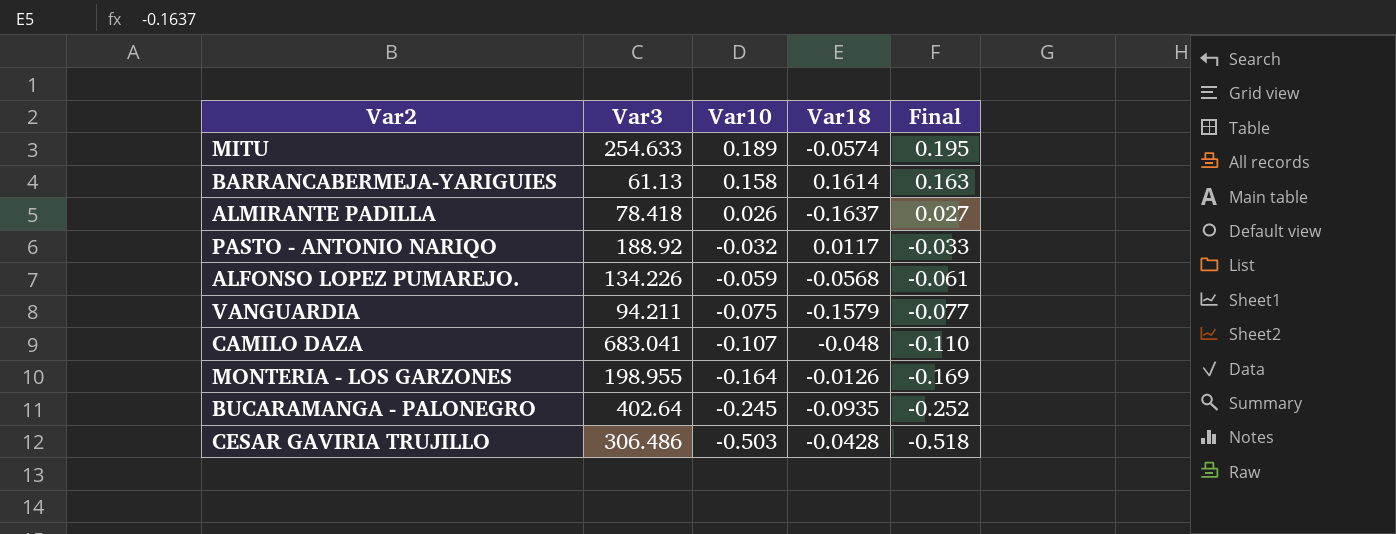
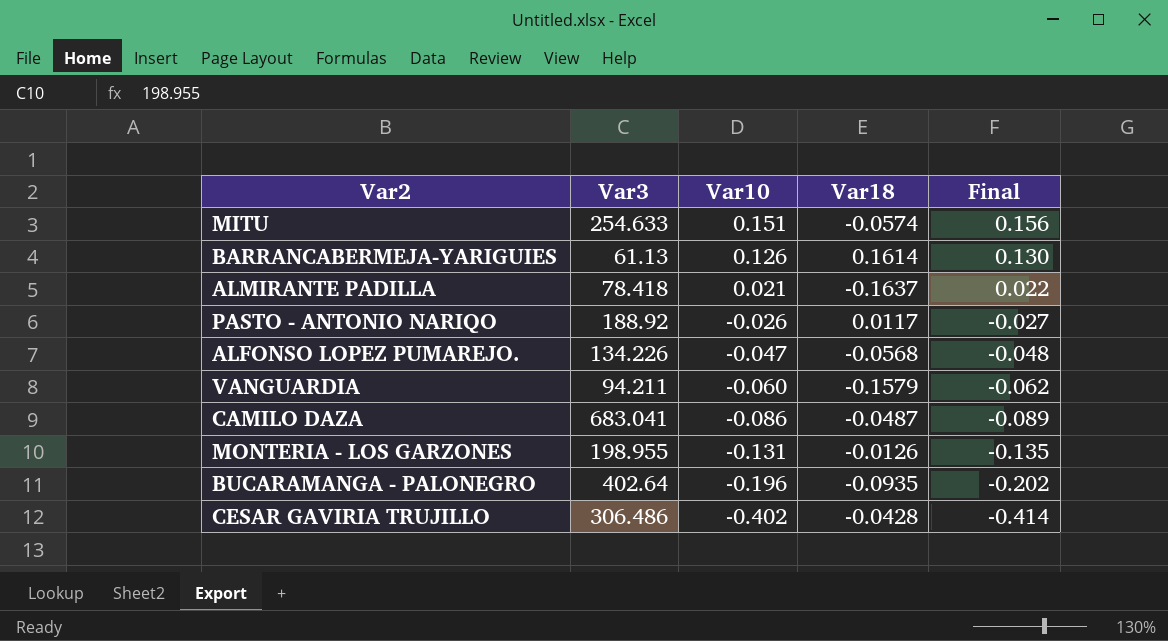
MITU | Var10: 0.189 -> 0.151
MITU | Final: 0.195 -> 0.156
BARRANCABERMEJA-YARIGUIES | Var10: 0.158 -> 0.126
BARRANCABERMEJA-YARIGUIES | Final: 0.163 -> 0.130
ALMIRANTE PADILLA | Var10: 0.026 -> 0.021
ALMIRANTE PADILLA | Final: 0.027 -> 0.022
PASTO - ANTONIO NARIQO | Var10: -0.032 -> -0.026
PASTO - ANTONIO NARIQO | Final: -0.033 -> -0.027
ALFONSO LOPEZ PUMAREJO. | Var10: -0.059 -> -0.047
ALFONSO LOPEZ PUMAREJO. | Final: -0.061 -> -0.048
VANGUARDIA | Var10: -0.075 -> -0.060
VANGUARDIA | Final: -0.077 -> -0.062
CAMILO DAZA | Var10: -0.107 -> -0.086
CAMILO DAZA | Var18: -0.048 -> -0.0487
CAMILO DAZA | Final: -0.110 -> -0.089
MONTERIA - LOS GARZONES | Var10: -0.164 -> -0.131
MONTERIA - LOS GARZONES | Final: -0.169 -> -0.135
BUCARAMANGA - PALONEGRO | Var10: -0.245 -> -0.196
BUCARAMANGA - PALONEGRO | Final: -0.252 -> -0.202
CESAR GAVIRIA TRUJILLO | Var10: -0.503 -> -0.402
CESAR GAVIRIA TRUJILLO | Final: -0.518 -> -0.414

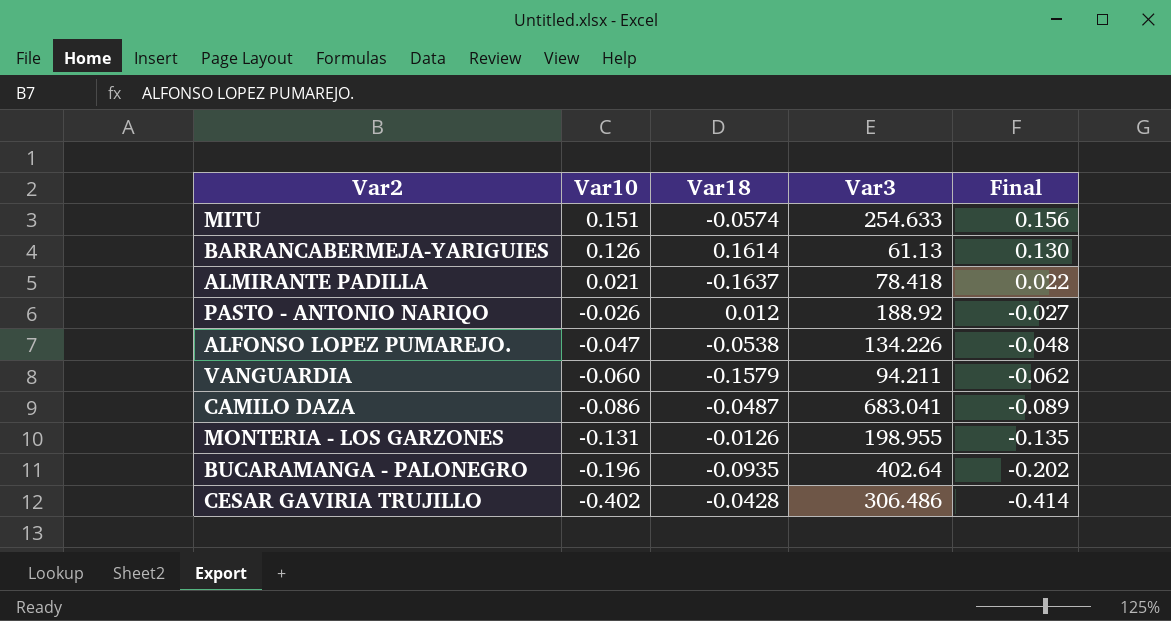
column Var3 | position: 2 -> 4
PASTO - ANTONIO NARIQO | Var18: 0.0117 -> 0.012
ALFONSO LOPEZ PUMAREJO. | Var18: -0.0568 -> -0.0538

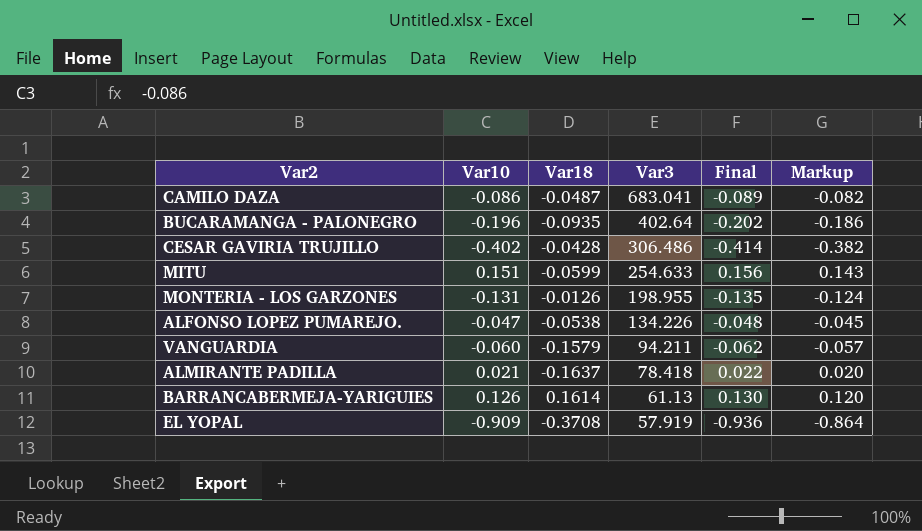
row order: Var10 descending -> Var3 descending
column Markup | formula: none -> [Var10] * 0.95
row PASTO - ANTONIO NARIQO: -0.026 | 0.012 | 188.92 | -0.027 -> none
MITU | Var18: -0.0574 -> -0.0599
row EL YOPAL: none -> -0.909 | -0.3708 | 57.919 | -0.936 | -0.864

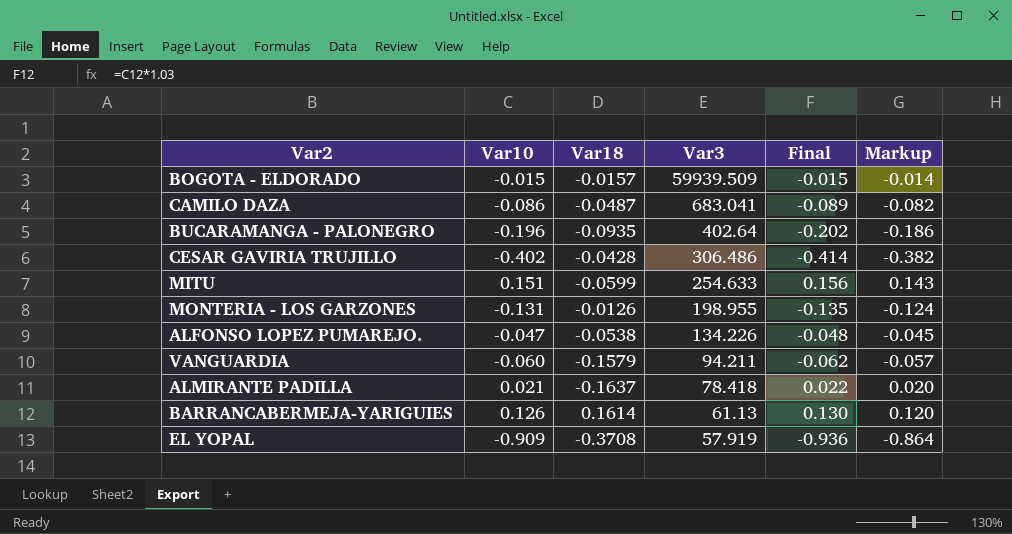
row BOGOTA - ELDORADO: none -> -0.015 | -0.0157 | 59939.509 | -0.015 | -0.014

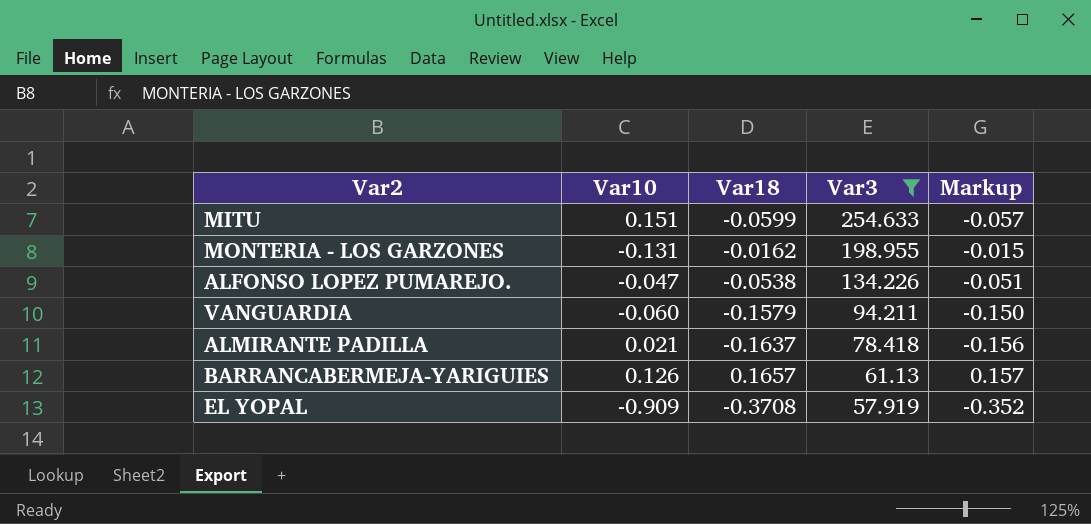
filter: none -> Var3 <= 254.633
column Final | formula: [Var10] * 1.03 -> none
column Markup | formula: [Var10] * 0.95 -> [Var18] * 0.95
MONTERIA - LOS GARZONES | Var18: -0.0126 -> -0.0162
BARRANCABERMEJA-YARIGUIES | Var18: 0.1614 -> 0.1657

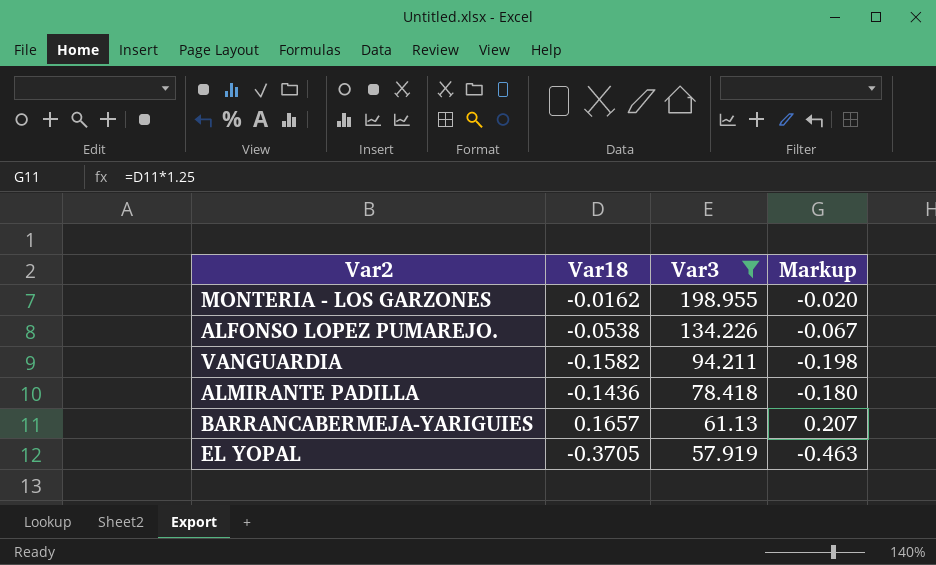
column Var10 | position: 2 -> none
column Markup | formula: [Var18] * 0.95 -> [Var18] * 1.25
row MITU: 0.151 | -0.0599 | 254.633 | -0.057 -> none
VANGUARDIA | Var18: -0.1579 -> -0.1582
ALMIRANTE PADILLA | Var18: -0.1637 -> -0.1436
EL YOPAL | Var18: -0.3708 -> -0.3705

